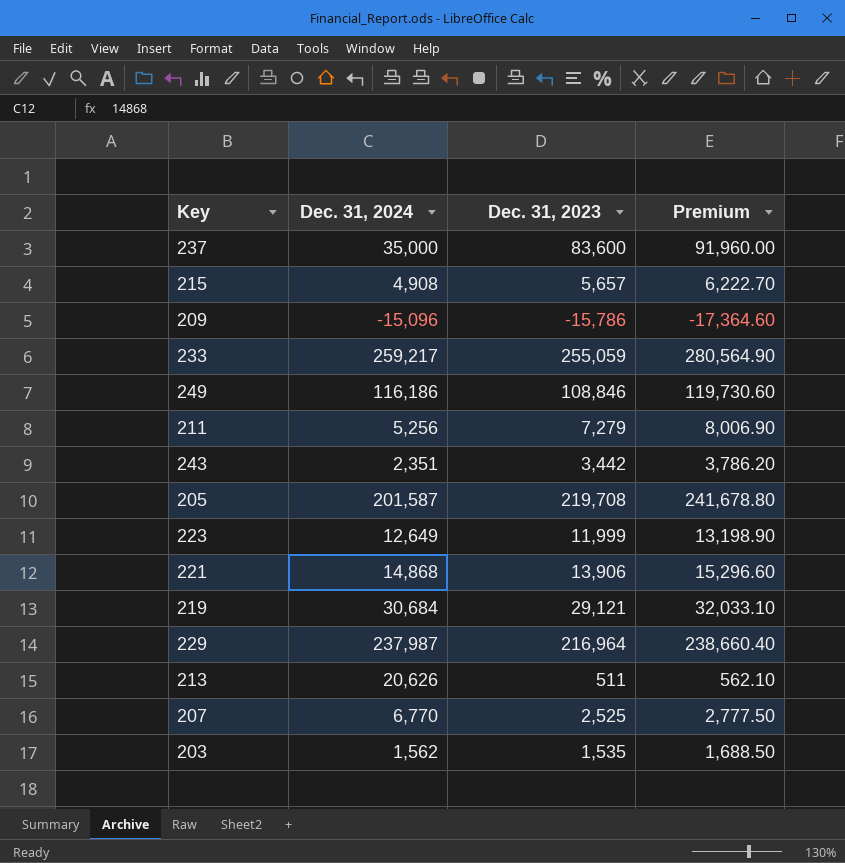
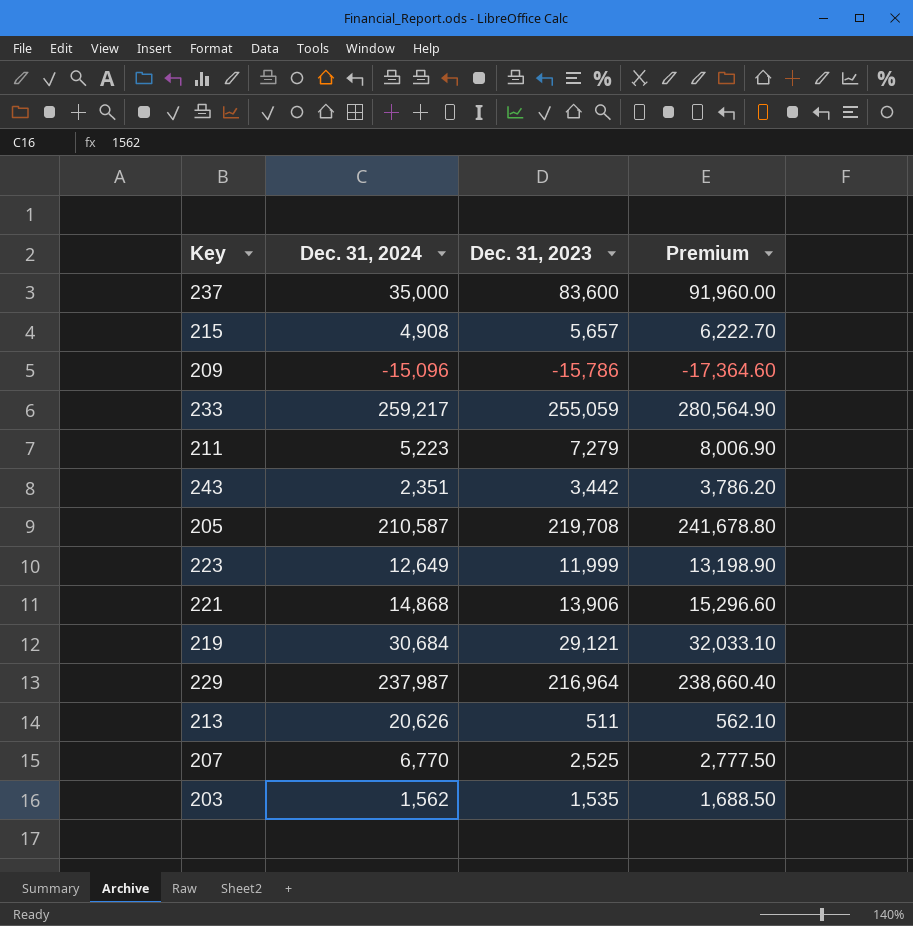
row 249: 116,186 | 108,846 | 119,730.60 -> none
211 | Dec. 31, 2024: 5,256 -> 5,223
205 | Dec. 31, 2024: 201,587 -> 210,587

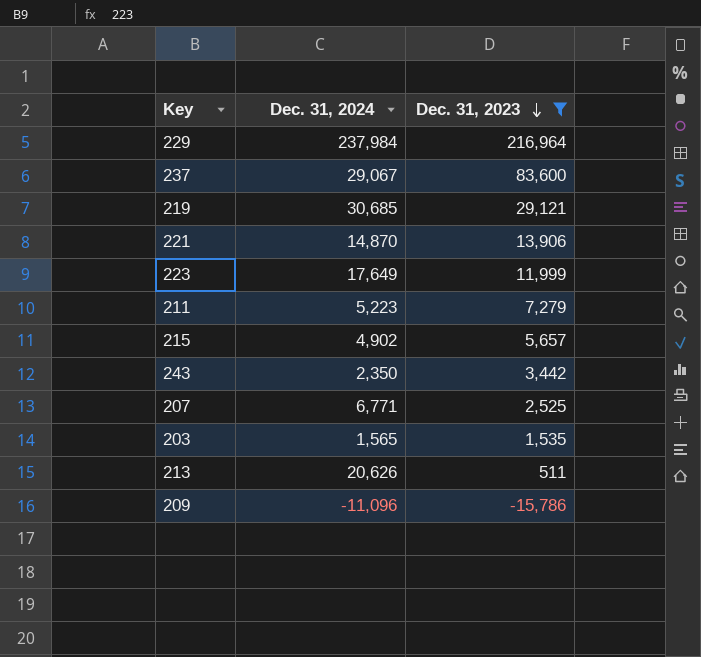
filter: none -> Dec. 31, 2023 <= 216,964
row order: none -> Dec. 31, 2023 descending
column Premium | formula: [Dec. 31, 2023] * 1.1 -> none
229 | Dec. 31, 2024: 237,987 -> 237,984
237 | Dec. 31, 2024: 35,000 -> 29,067
219 | Dec. 31, 2024: 30,684 -> 30,685
221 | Dec. 31, 2024: 14,868 -> 14,870
223 | Dec. 31, 2024: 12,649 -> 17,649
215 | Dec. 31, 2024: 4,908 -> 4,902
243 | Dec. 31, 2024: 2,351 -> 2,350
207 | Dec. 31, 2024: 6,770 -> 6,771
203 | Dec. 31, 2024: 1,562 -> 1,565
209 | Dec. 31, 2024: -15,096 -> -11,096

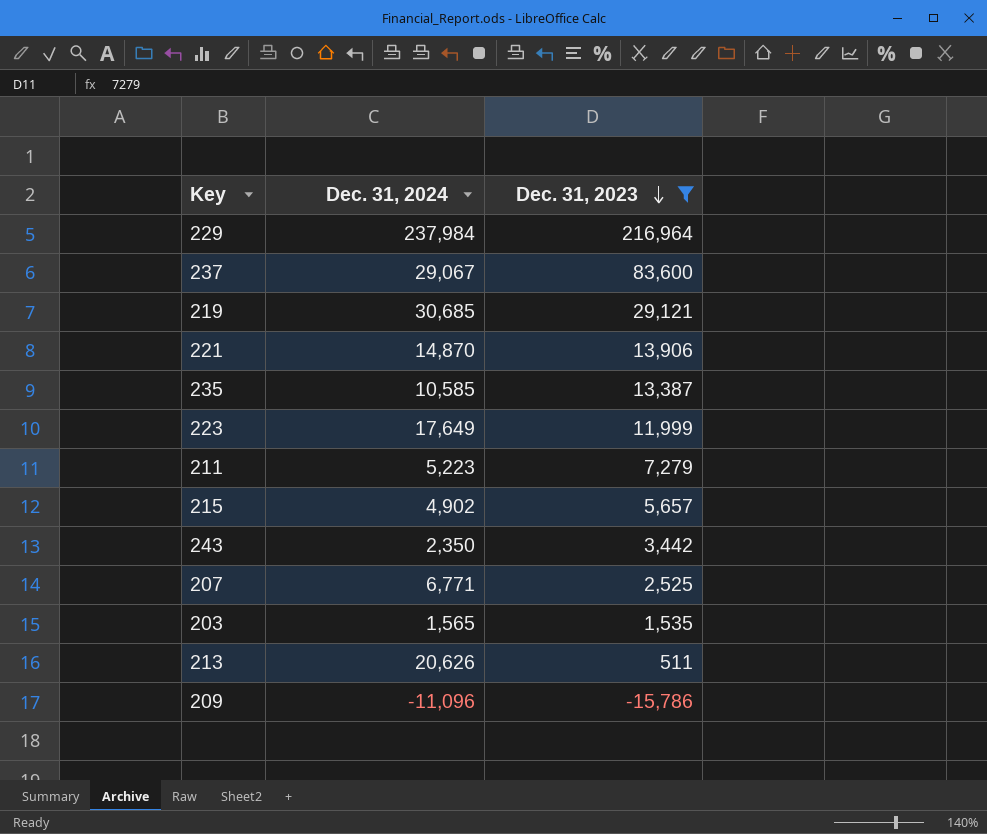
row 235: none -> 10,585 | 13,387

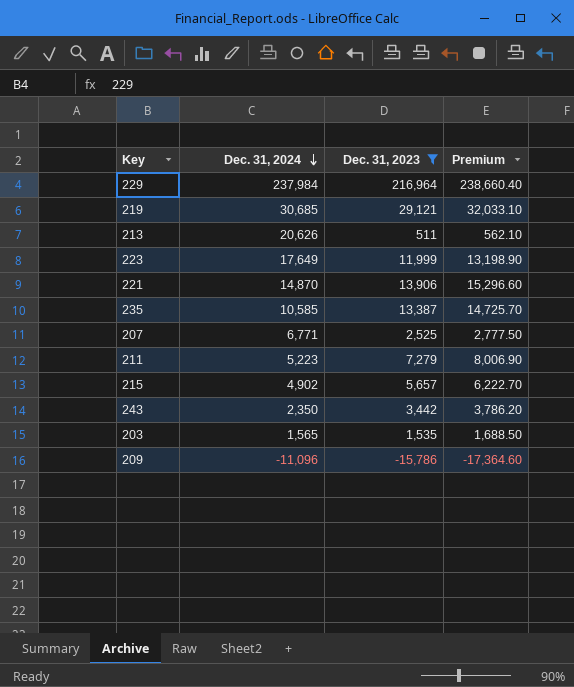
row order: Dec. 31, 2023 descending -> Dec. 31, 2024 descending
column Premium | formula: none -> [Dec. 31, 2023] * 1.1
row 237: 29,067 | 83,600 -> none

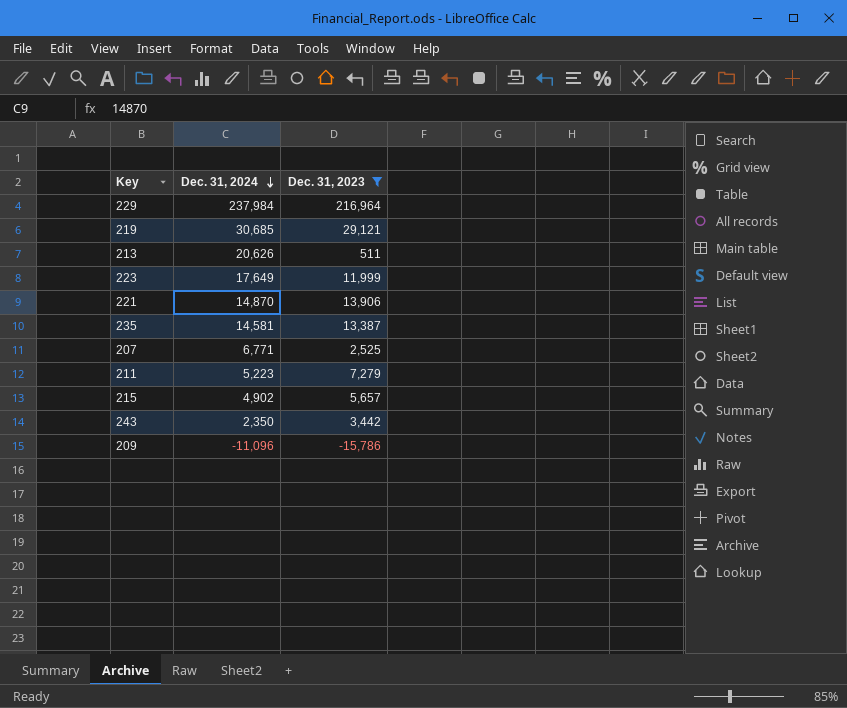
column Premium | formula: [Dec. 31, 2023] * 1.1 -> none
row 203: 1,565 | 1,535 | 1,688.50 -> none
235 | Dec. 31, 2024: 10,585 -> 14,581

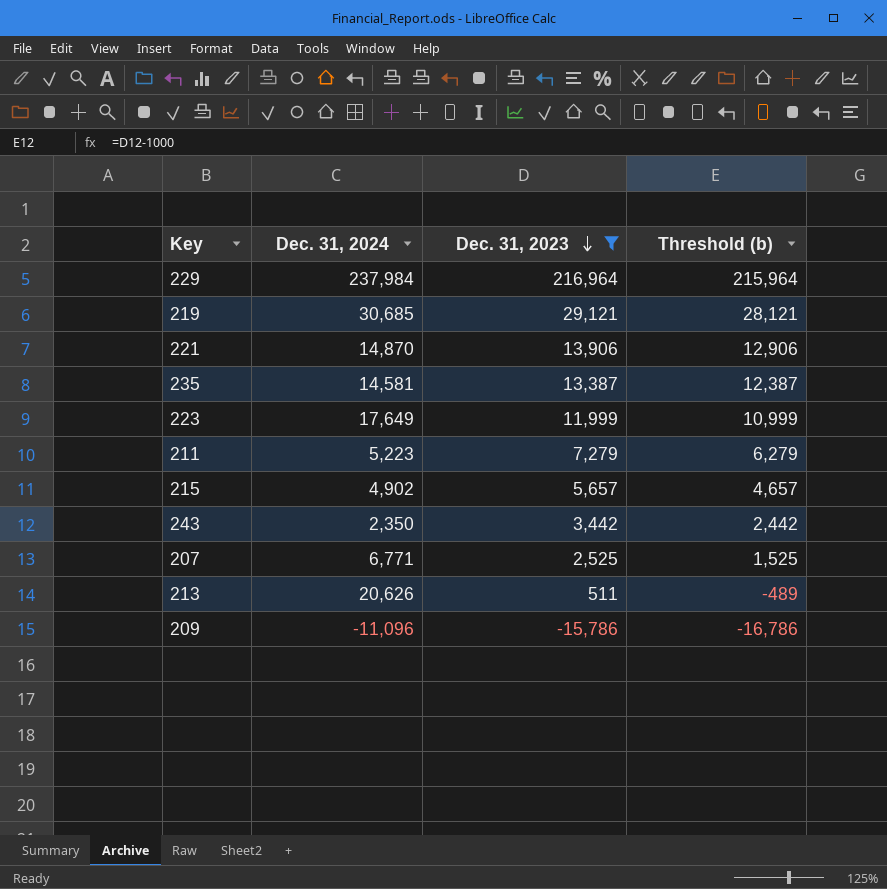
row order: Dec. 31, 2024 descending -> Dec. 31, 2023 descending
column Threshold (b) | formula: none -> [Dec. 31, 2023] - 1000

